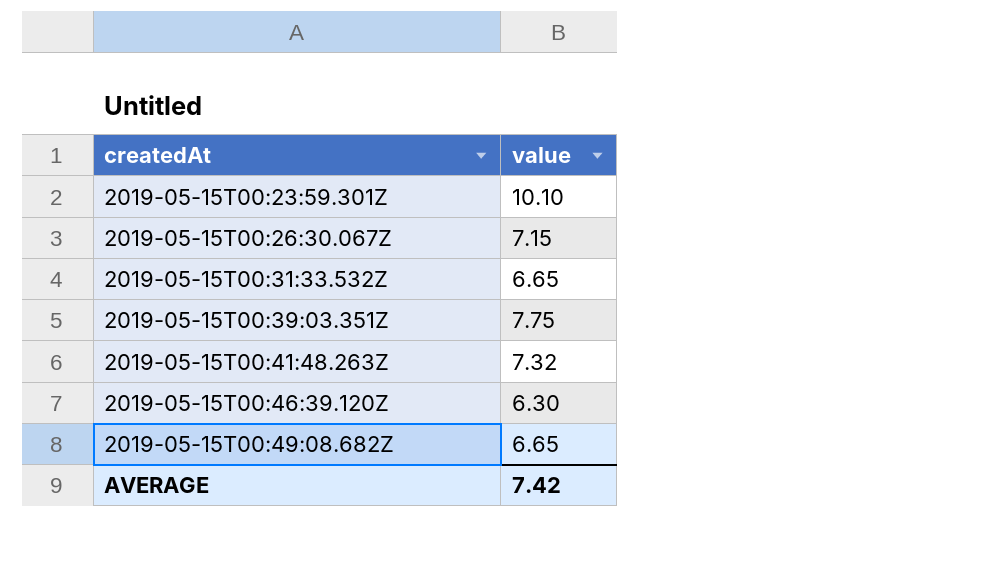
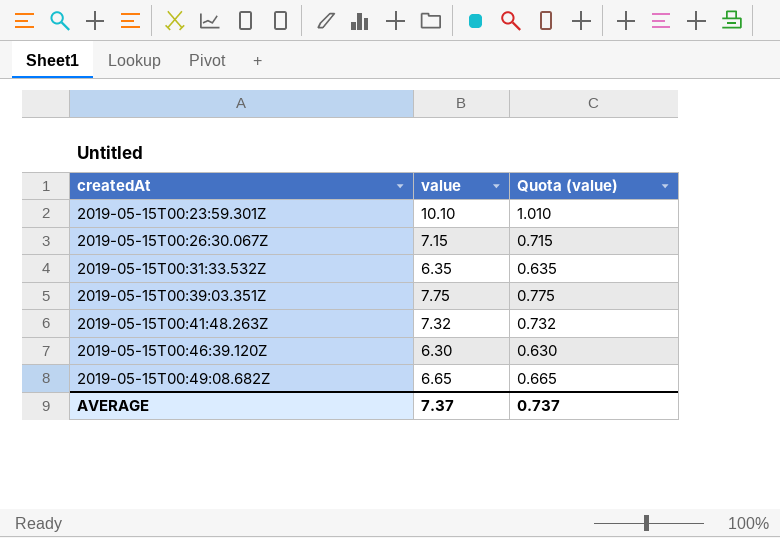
column Quota (value) | formula: none -> [value] * 0.1
2019-05-15T00:31:33.532Z | value: 6.65 -> 6.35
AVERAGE | value: 7.42 -> 7.37

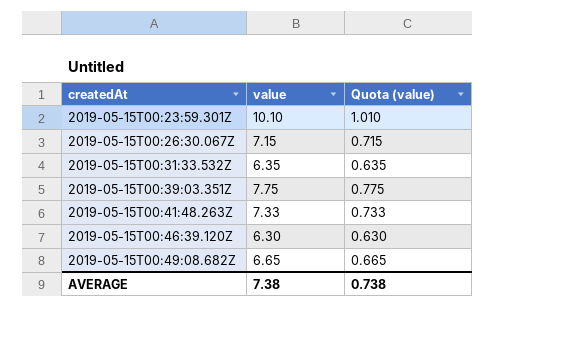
2019-05-15T00:41:48.263Z | value: 7.32 -> 7.33
2019-05-15T00:41:48.263Z | Quota (value): 0.732 -> 0.733
AVERAGE | value: 7.37 -> 7.38
AVERAGE | Quota (value): 0.737 -> 0.738

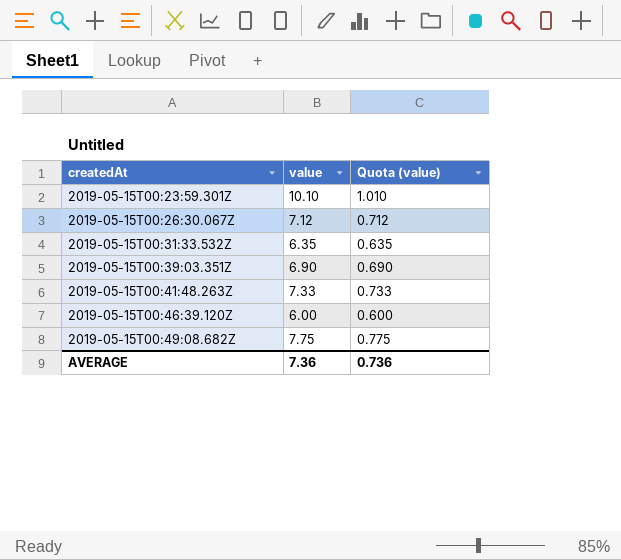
2019-05-15T00:26:30.067Z | value: 7.15 -> 7.12
2019-05-15T00:26:30.067Z | Quota (value): 0.715 -> 0.712
2019-05-15T00:39:03.351Z | value: 7.75 -> 6.90
2019-05-15T00:39:03.351Z | Quota (value): 0.775 -> 0.690
2019-05-15T00:46:39.120Z | value: 6.30 -> 6.00
2019-05-15T00:46:39.120Z | Quota (value): 0.630 -> 0.600
2019-05-15T00:49:08.682Z | value: 6.65 -> 7.75
2019-05-15T00:49:08.682Z | Quota (value): 0.665 -> 0.775
AVERAGE | value: 7.38 -> 7.36
AVERAGE | Quota (value): 0.738 -> 0.736

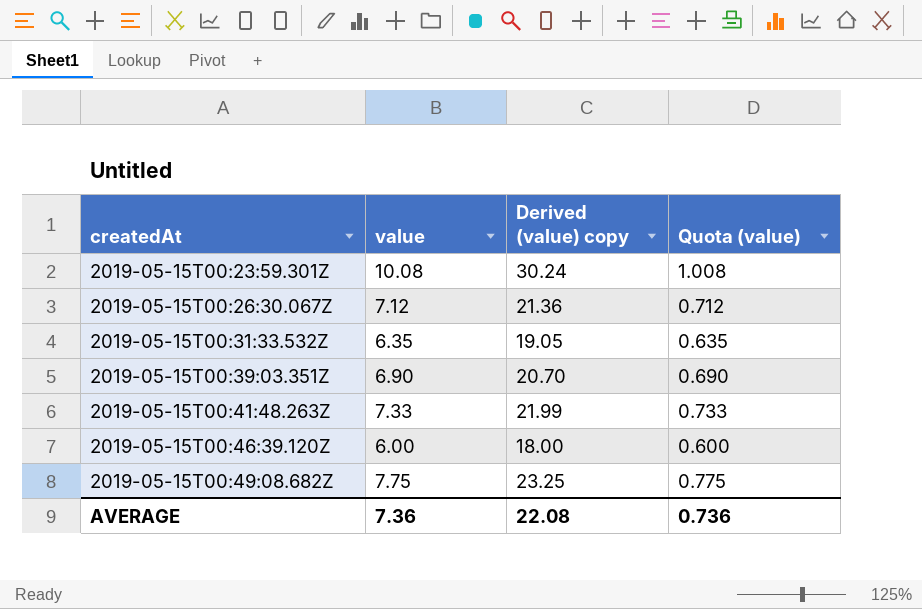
column Derived (value) copy | formula: none -> [value] * 3
2019-05-15T00:23:59.301Z | value: 10.10 -> 10.08
2019-05-15T00:23:59.301Z | Quota (value): 1.010 -> 1.008

